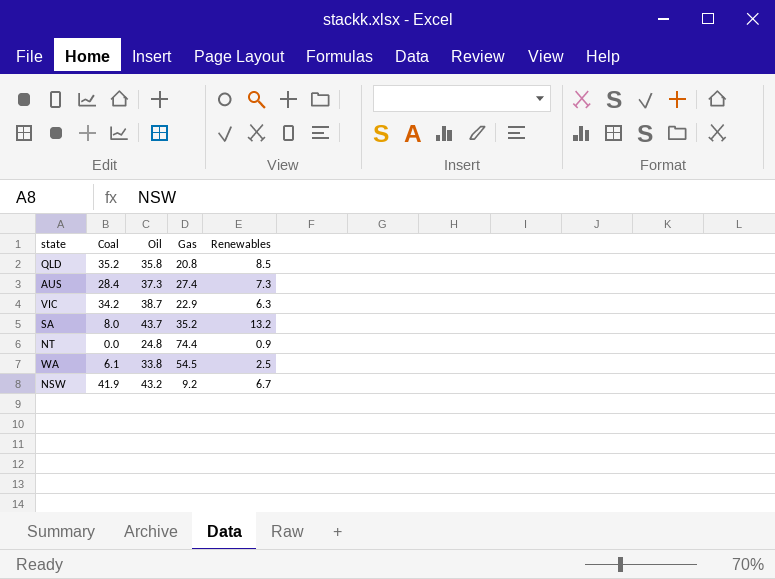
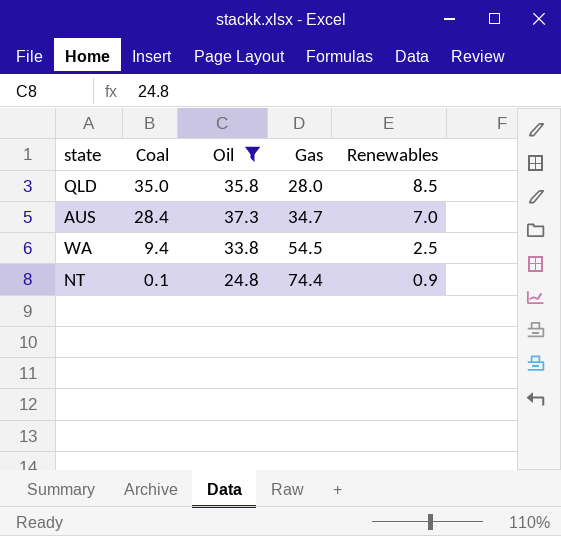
filter: none -> Oil <= 37.3
row order: none -> Coal descending
QLD | Coal: 35.2 -> 35.0
QLD | Gas: 20.8 -> 28.0
AUS | Gas: 27.4 -> 34.7
AUS | Renewables: 7.3 -> 7.0
WA | Coal: 6.1 -> 9.4
NT | Coal: 0.0 -> 0.1

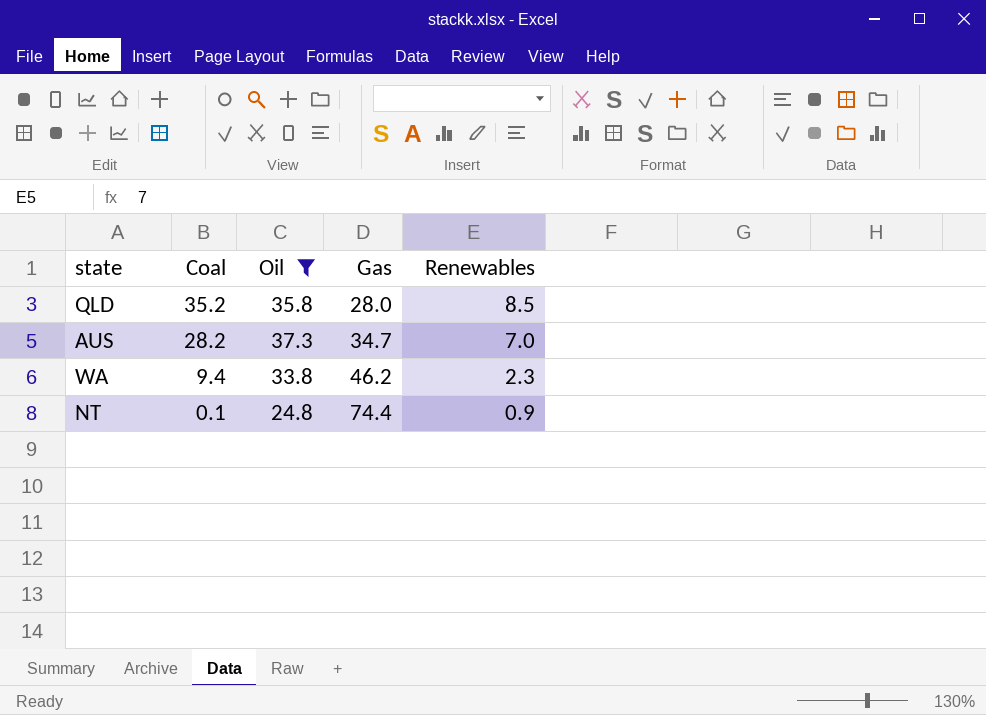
QLD | Coal: 35.0 -> 35.2
AUS | Coal: 28.4 -> 28.2
WA | Gas: 54.5 -> 46.2
WA | Renewables: 2.5 -> 2.3

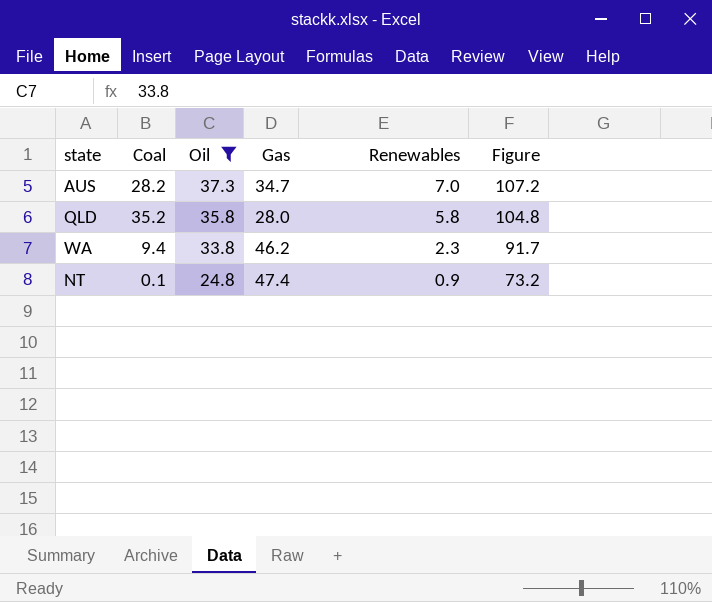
row order: Coal descending -> Oil descending
column Figure | formula: none -> [Coal] + [Oil] + [Gas] + [Renewables]
QLD | Renewables: 8.5 -> 5.8
NT | Gas: 74.4 -> 47.4

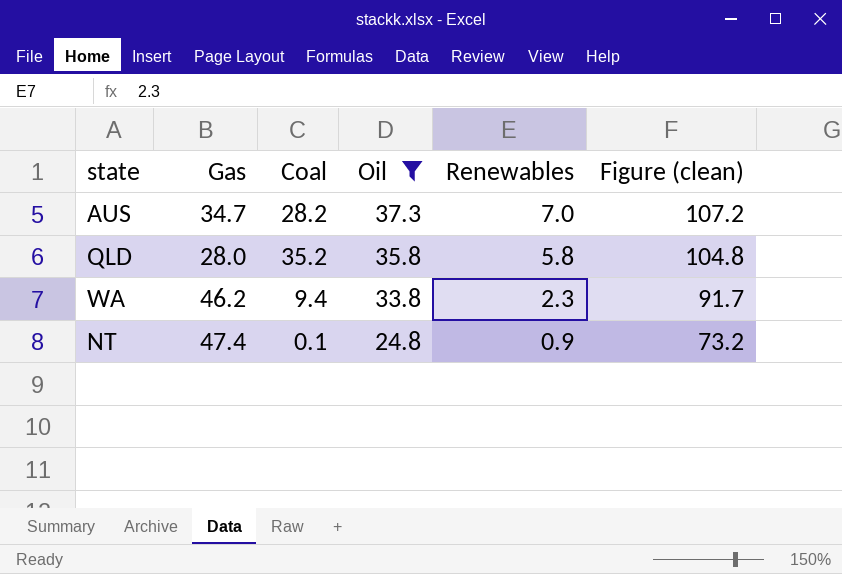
column Gas | position: 4 -> 2
column name: Figure -> Figure (clean)

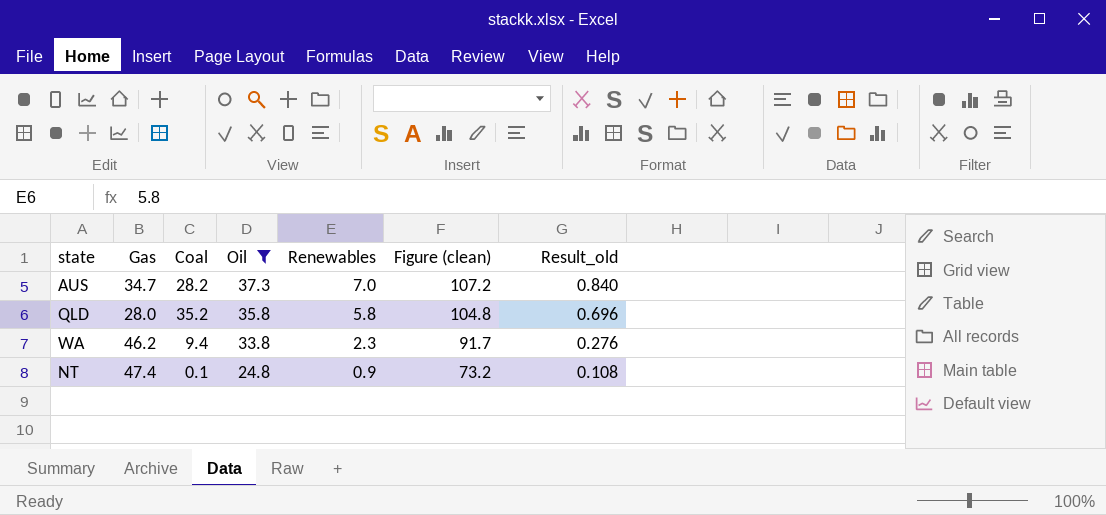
column Result_old | formula: none -> [Renewables] * 0.12

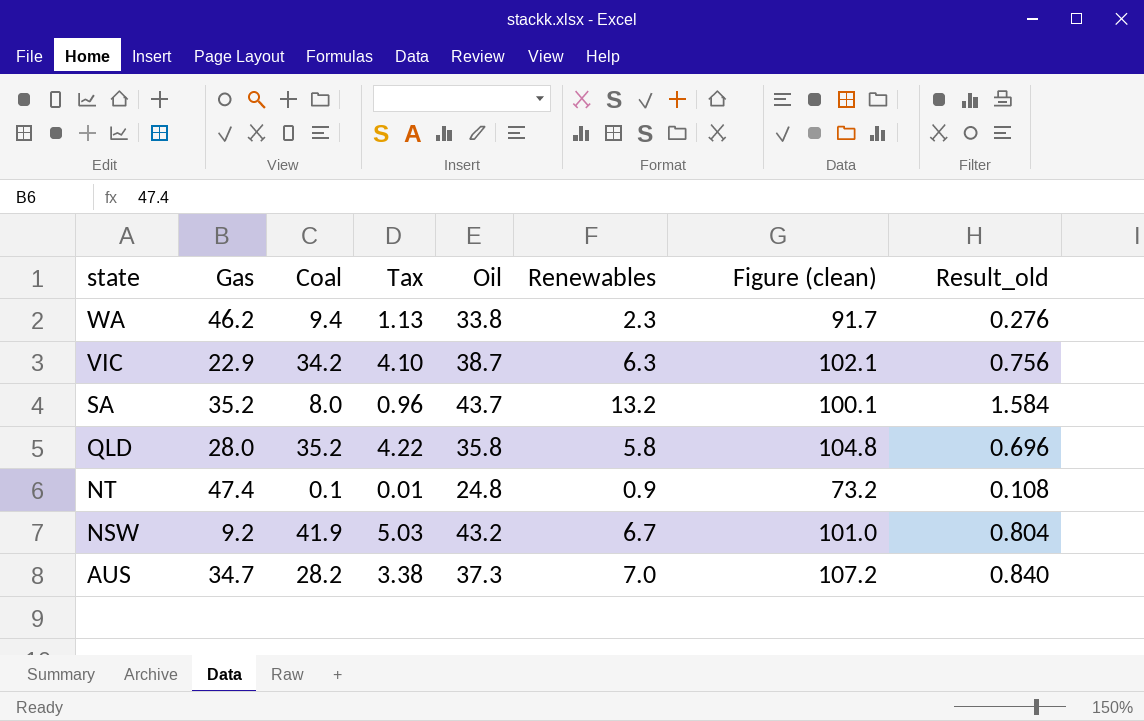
filter: Oil <= 37.3 -> none
row order: Oil descending -> state descending
column Tax | formula: none -> [Coal] * 0.12

